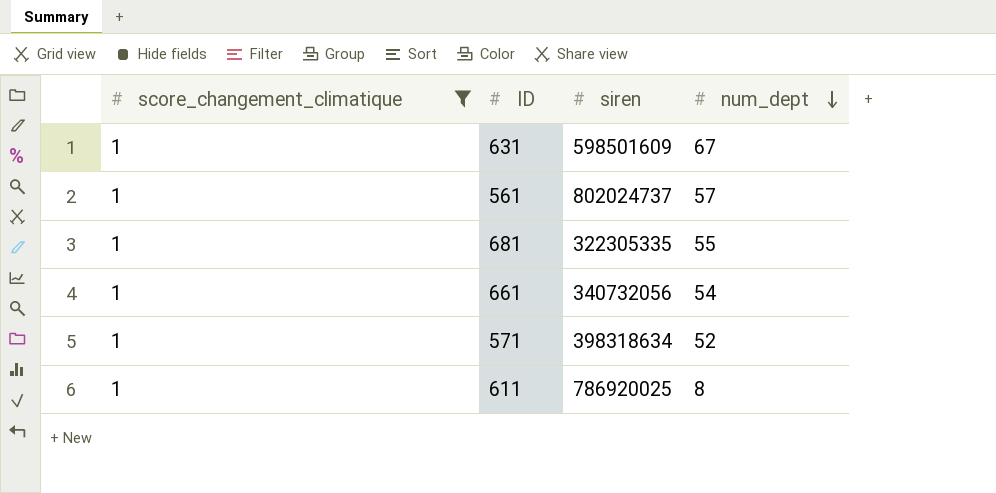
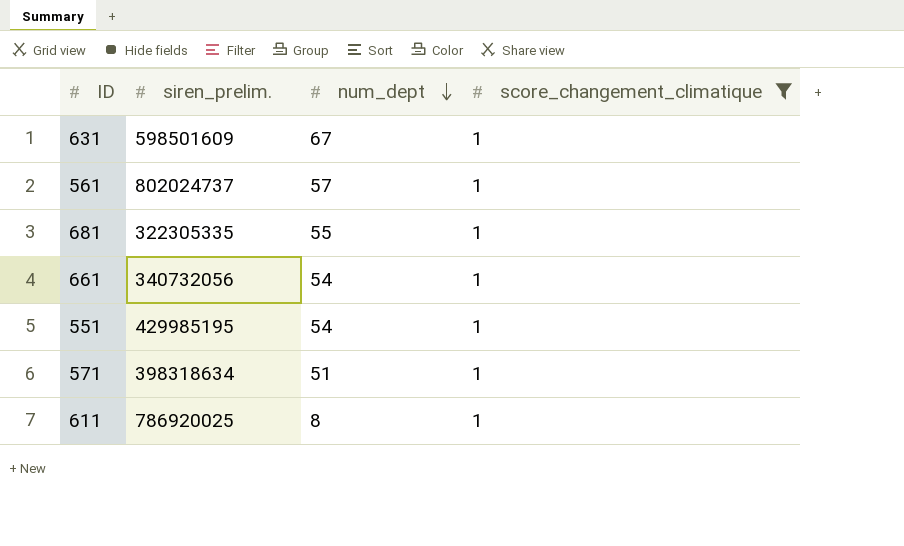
column name: siren -> siren_prelim.
column score_changement_climatique | position: 1 -> 4
row 551: none -> 429985195 | 54 | 1
571 | num_dept: 52 -> 51

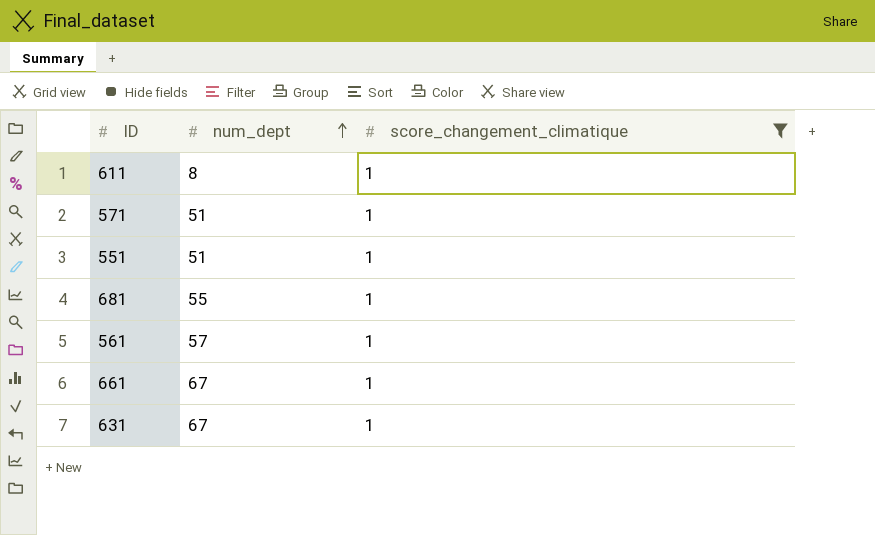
row order: num_dept descending -> num_dept ascending
column siren_prelim. | position: 2 -> none
551 | num_dept: 54 -> 51
661 | num_dept: 54 -> 67

